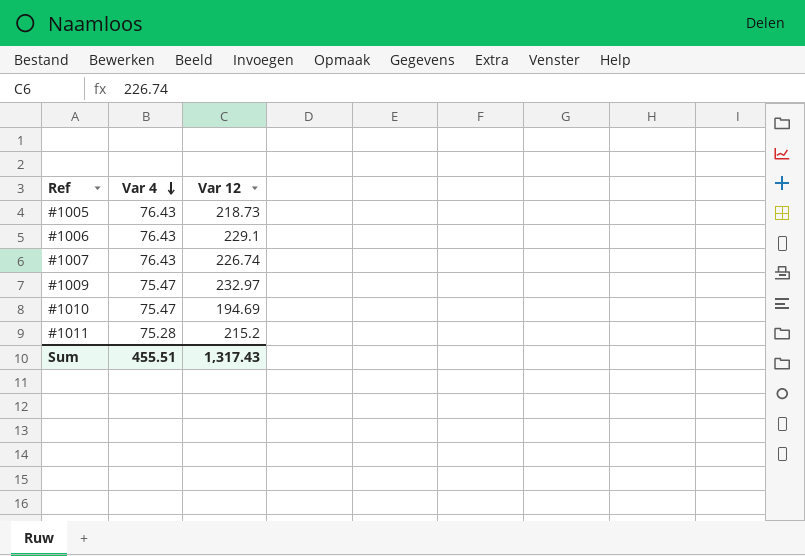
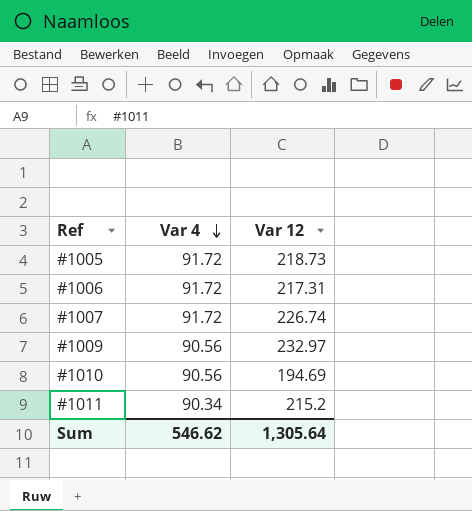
#1005 | Var 4: 76.43 -> 91.72
#1006 | Var 4: 76.43 -> 91.72
#1006 | Var 12: 229.1 -> 217.31
#1007 | Var 4: 76.43 -> 91.72
#1009 | Var 4: 75.47 -> 90.56
#1010 | Var 4: 75.47 -> 90.56
#1011 | Var 4: 75.28 -> 90.34
Sum | Var 4: 455.51 -> 546.62
Sum | Var 12: 1,317.43 -> 1,305.64

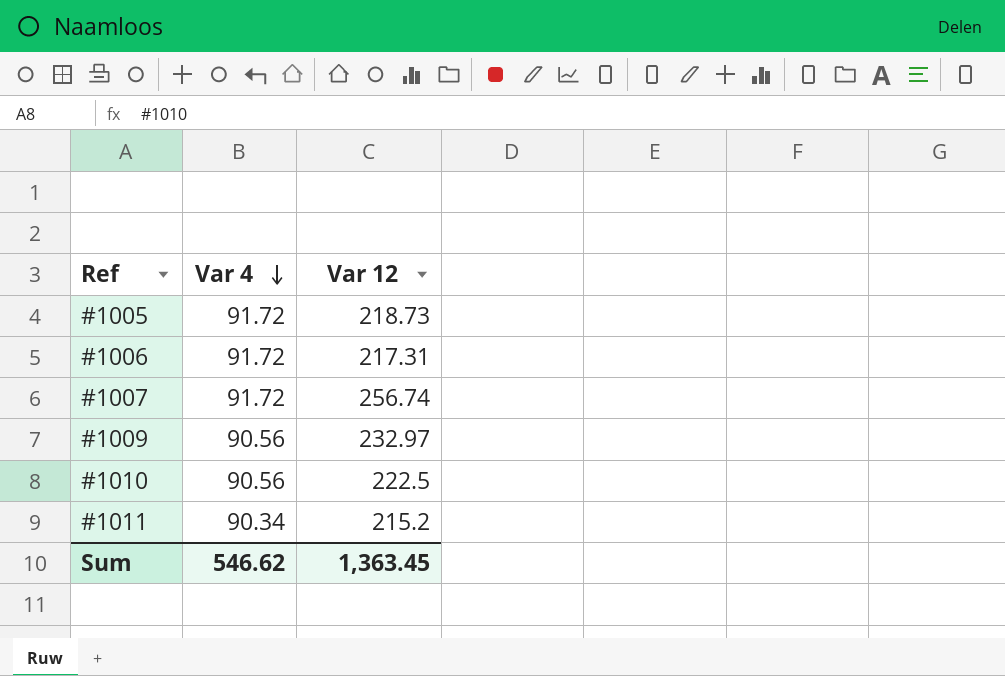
#1007 | Var 12: 226.74 -> 256.74
#1010 | Var 12: 194.69 -> 222.5
Sum | Var 12: 1,305.64 -> 1,363.45

